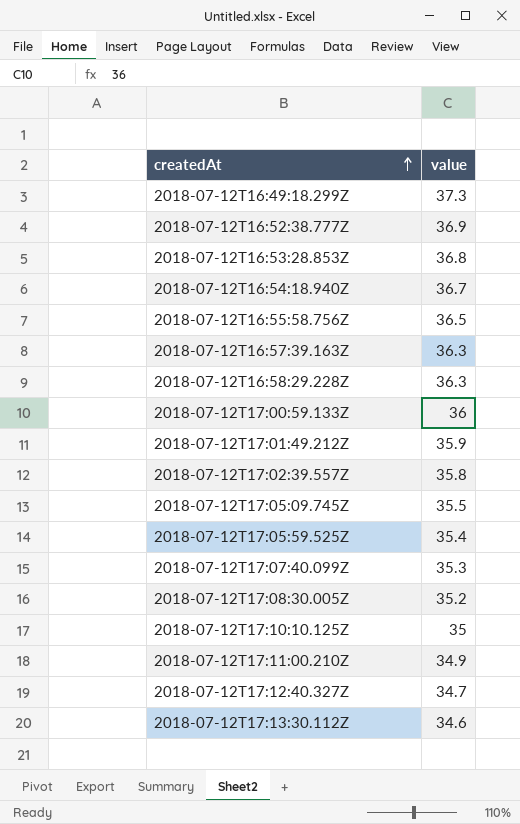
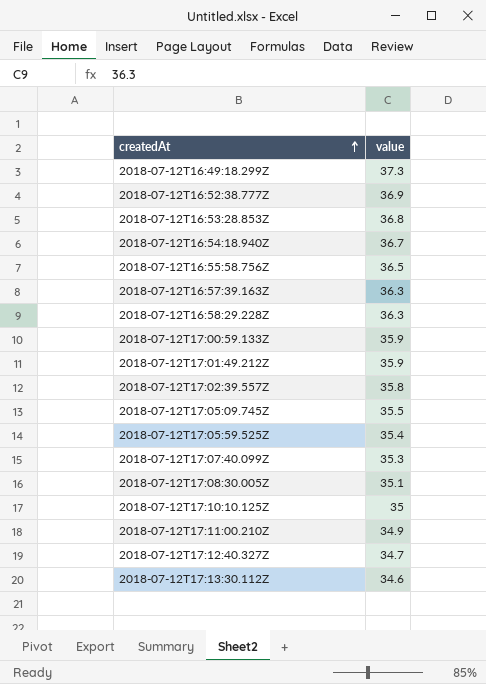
2018-07-12T17:00:59.133Z | value: 36 -> 35.9
2018-07-12T17:08:30.005Z | value: 35.2 -> 35.1

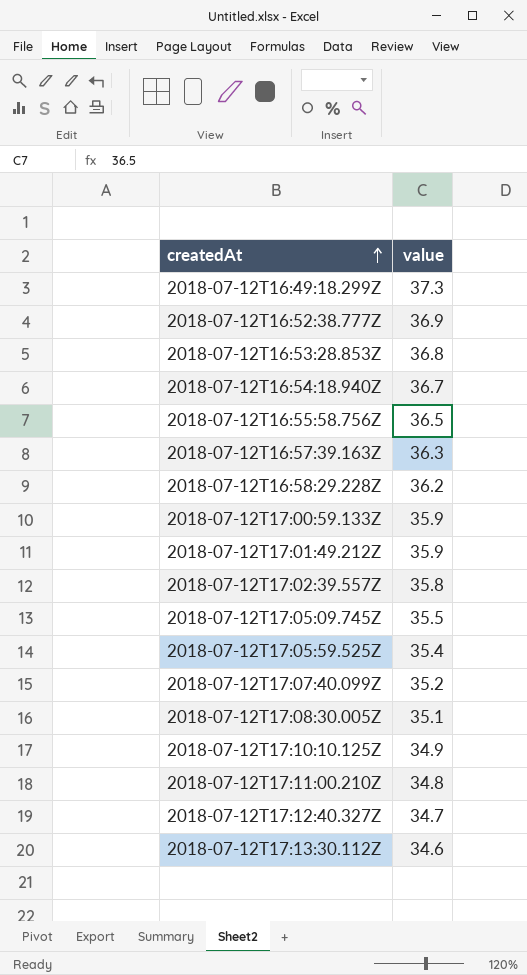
2018-07-12T16:58:29.228Z | value: 36.3 -> 36.2
2018-07-12T17:07:40.099Z | value: 35.3 -> 35.2
2018-07-12T17:10:10.125Z | value: 35 -> 34.9
2018-07-12T17:11:00.210Z | value: 34.9 -> 34.8

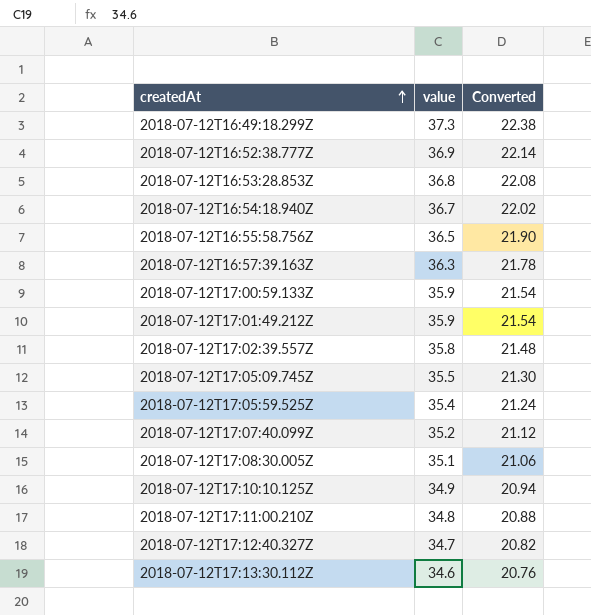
column Converted | formula: none -> [value] * 0.6
row 2018-07-12T16:58:29.228Z: 36.2 -> none

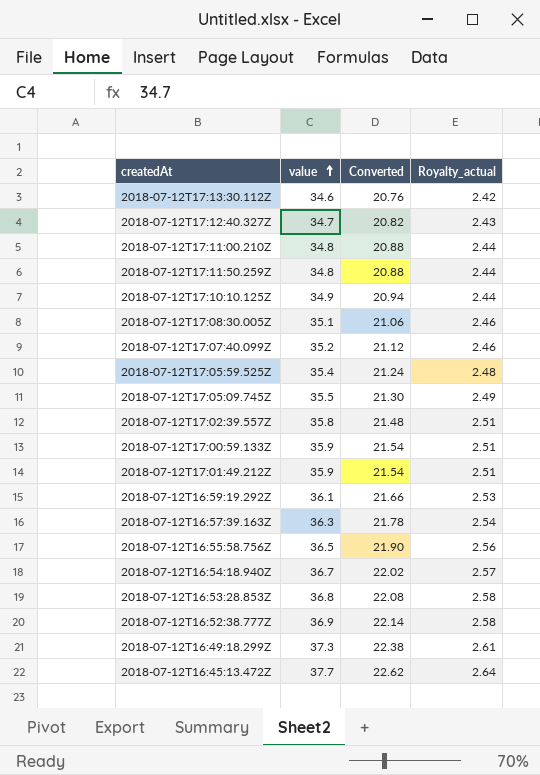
row order: createdAt ascending -> value ascending
column Royalty_actual | formula: none -> [value] * 0.07
row 2018-07-12T17:11:50.259Z: none -> 34.8 | 20.88 | 2.44
row 2018-07-12T16:59:19.292Z: none -> 36.1 | 21.66 | 2.53
row 2018-07-12T16:45:13.472Z: none -> 37.7 | 22.62 | 2.64

